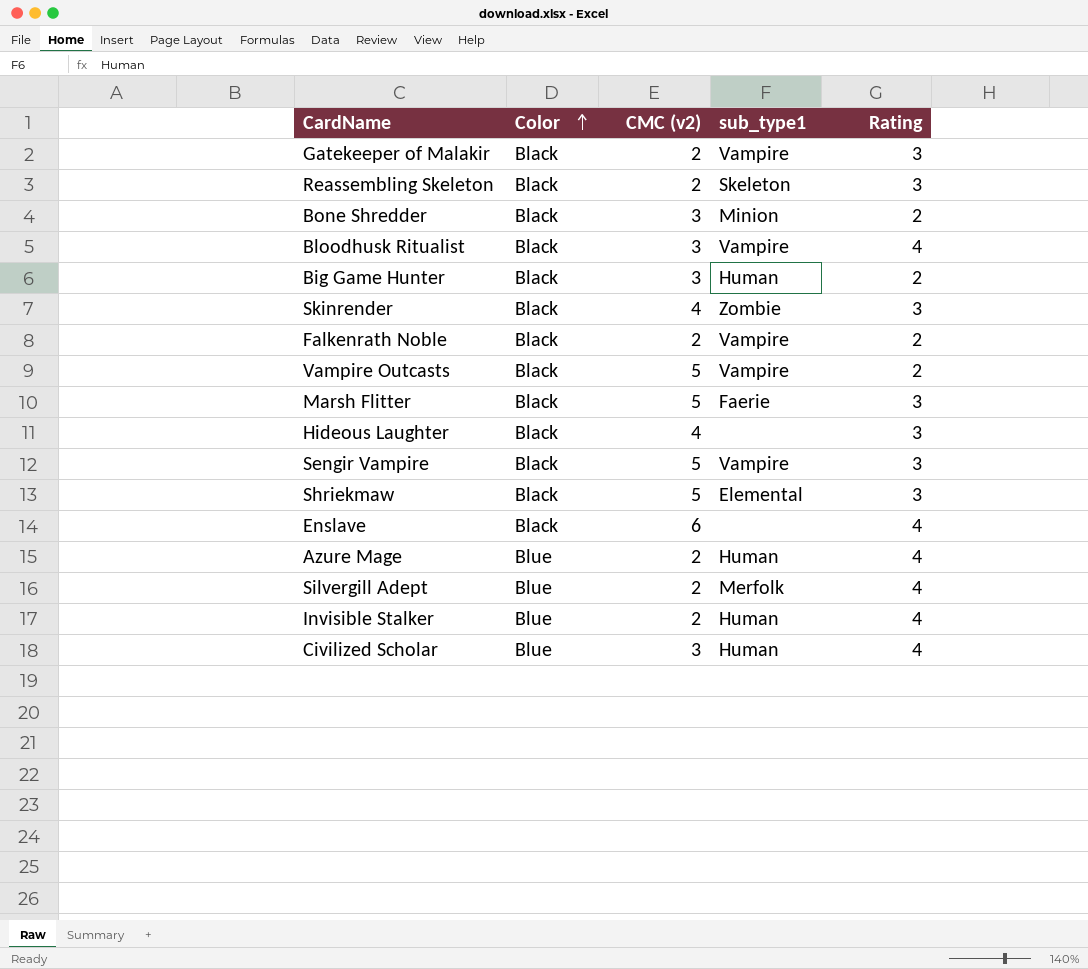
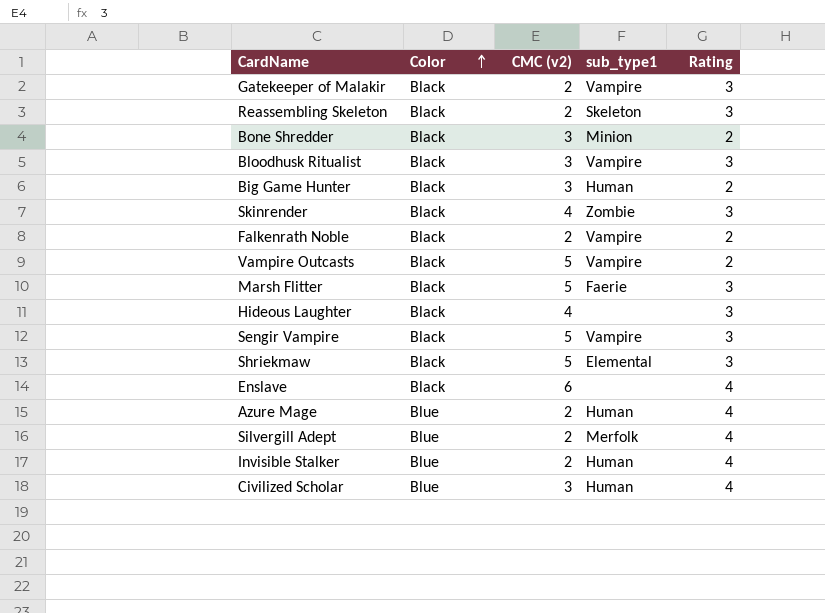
Bloodhusk Ritualist | Rating: 4 -> 3

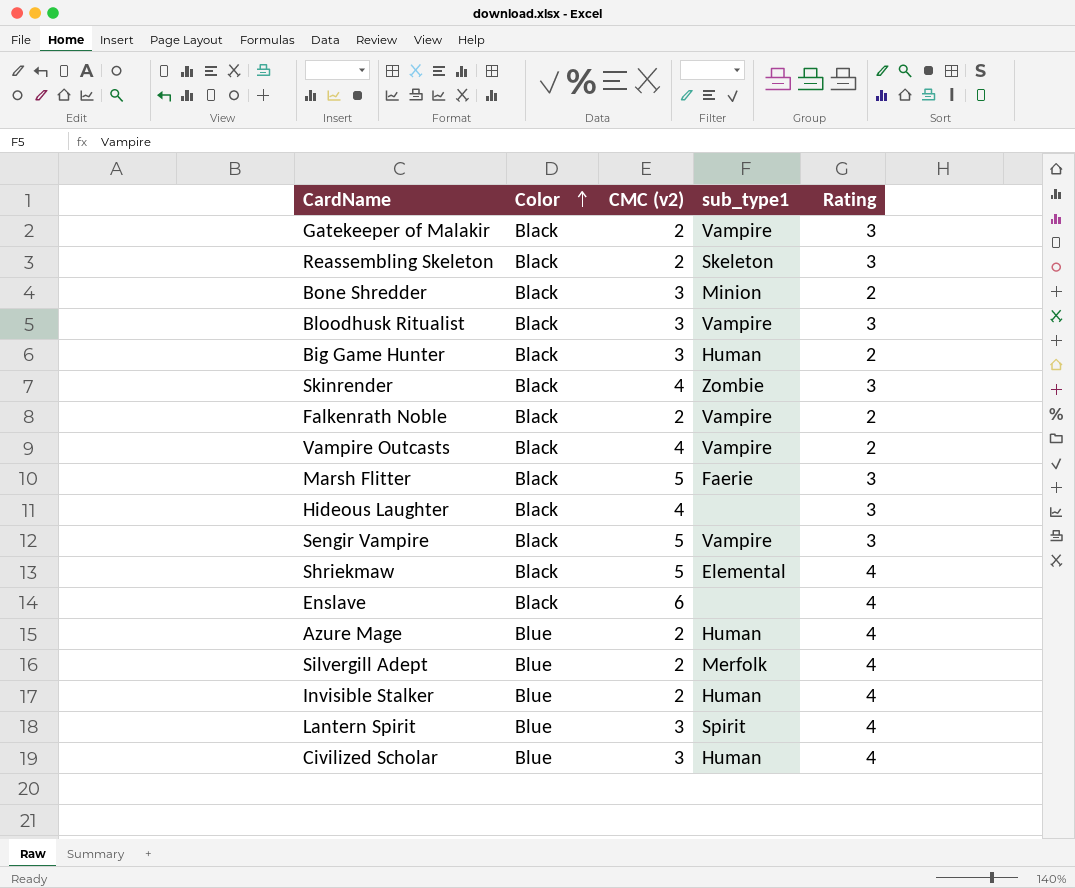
Vampire Outcasts | CMC (v2): 5 -> 4
Shriekmaw | Rating: 3 -> 4
row Lantern Spirit: none -> Blue | 3 | Spirit | 4

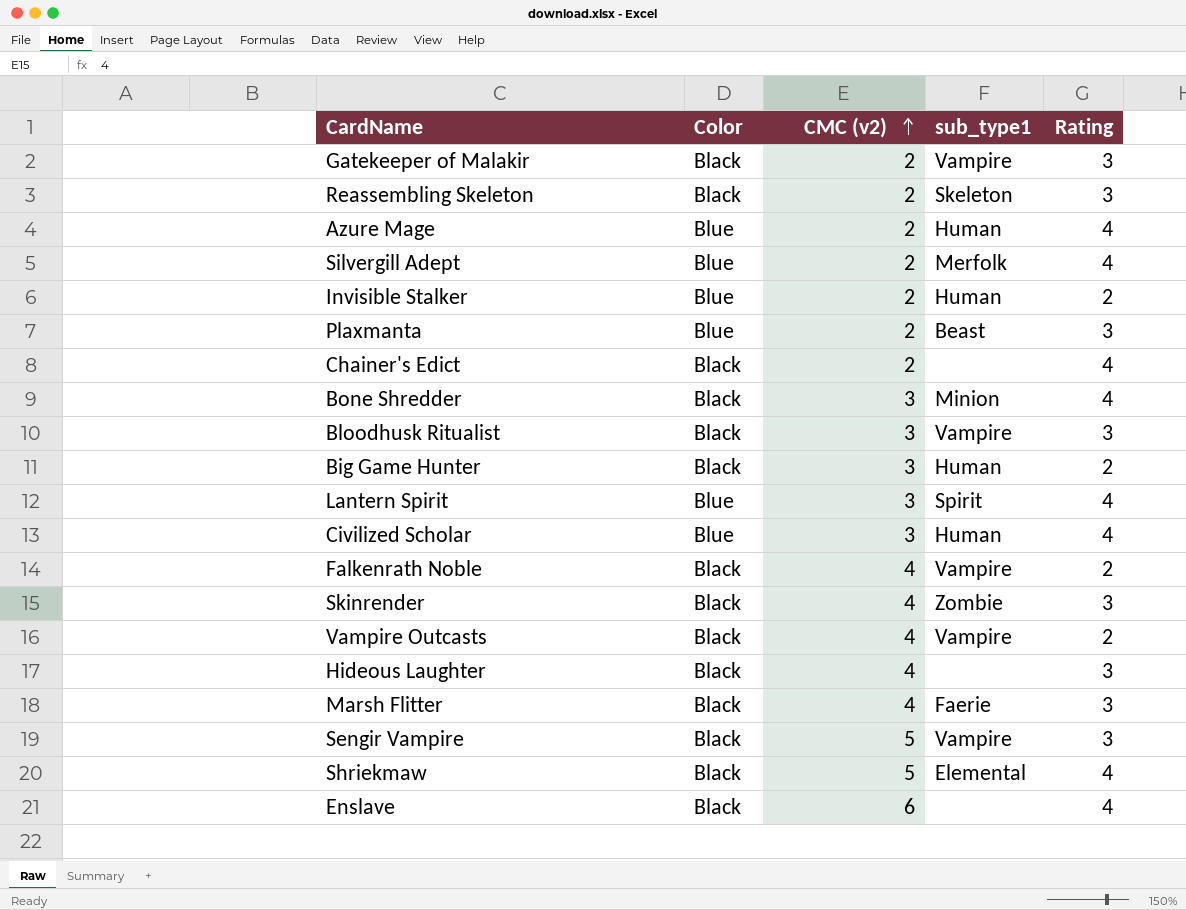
row order: Color ascending -> CMC (v2) ascending
Invisible Stalker | Rating: 4 -> 2
row Plaxmanta: none -> Blue | 2 | Beast | 3
row Chainer's Edict: none -> Black | 2 | none | 4
Bone Shredder | Rating: 2 -> 4
Falkenrath Noble | CMC (v2): 2 -> 4
Marsh Flitter | CMC (v2): 5 -> 4

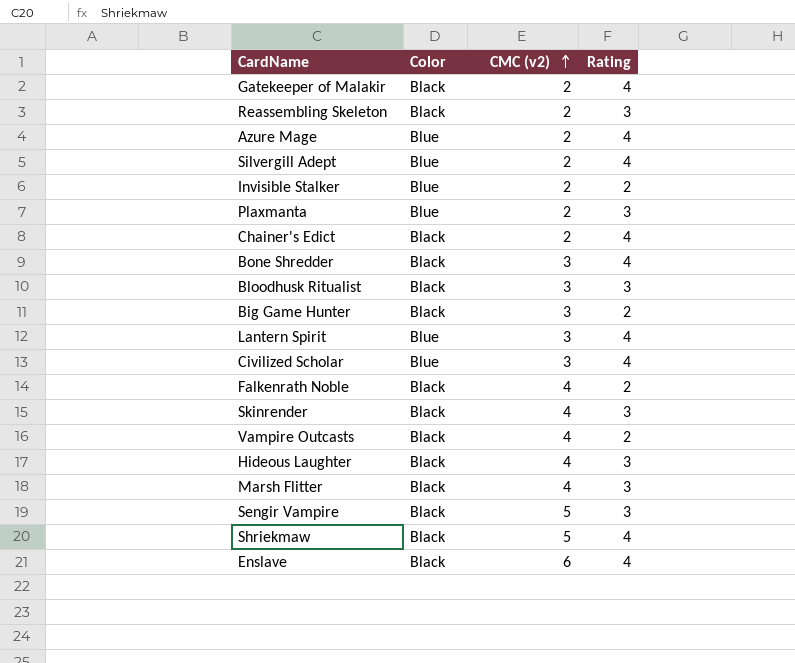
column sub_type1 | position: 4 -> none
Gatekeeper of Malakir | Rating: 3 -> 4

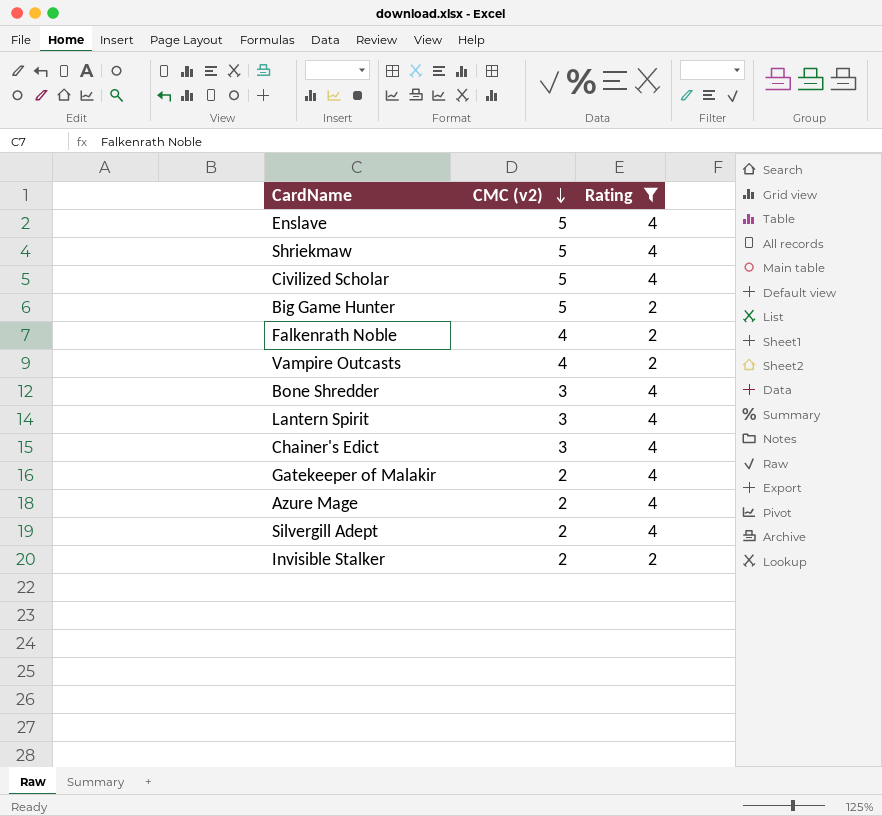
filter: none -> Rating != 3
row order: CMC (v2) ascending -> CMC (v2) descending
column Color | position: 2 -> none
Enslave | CMC (v2): 6 -> 5
Civilized Scholar | CMC (v2): 3 -> 5
Big Game Hunter | CMC (v2): 3 -> 5
Chainer's Edict | CMC (v2): 2 -> 3

